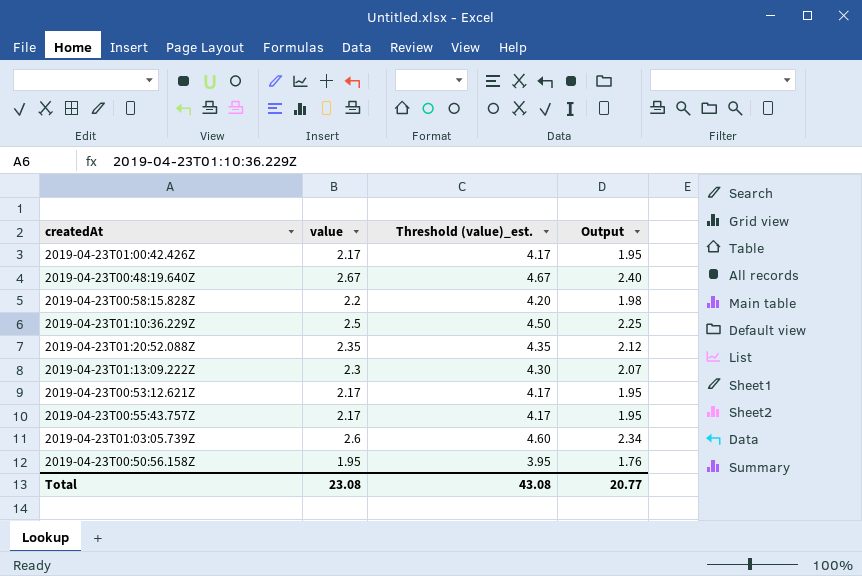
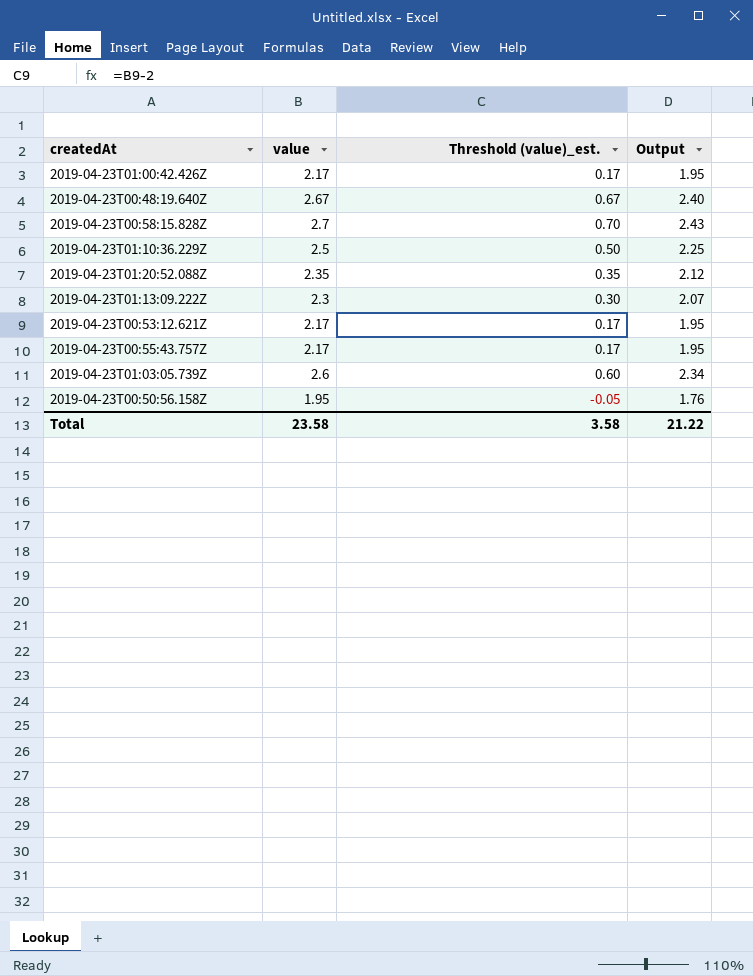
column Threshold (value)_est. | formula: [value] + 2 -> [value] - 2
2019-04-23T00:58:15.828Z | value: 2.2 -> 2.7
2019-04-23T00:58:15.828Z | Output: 1.98 -> 2.43
Total | value: 23.08 -> 23.58
Total | Threshold (value)_est.: 43.08 -> 3.58
Total | Output: 20.77 -> 21.22

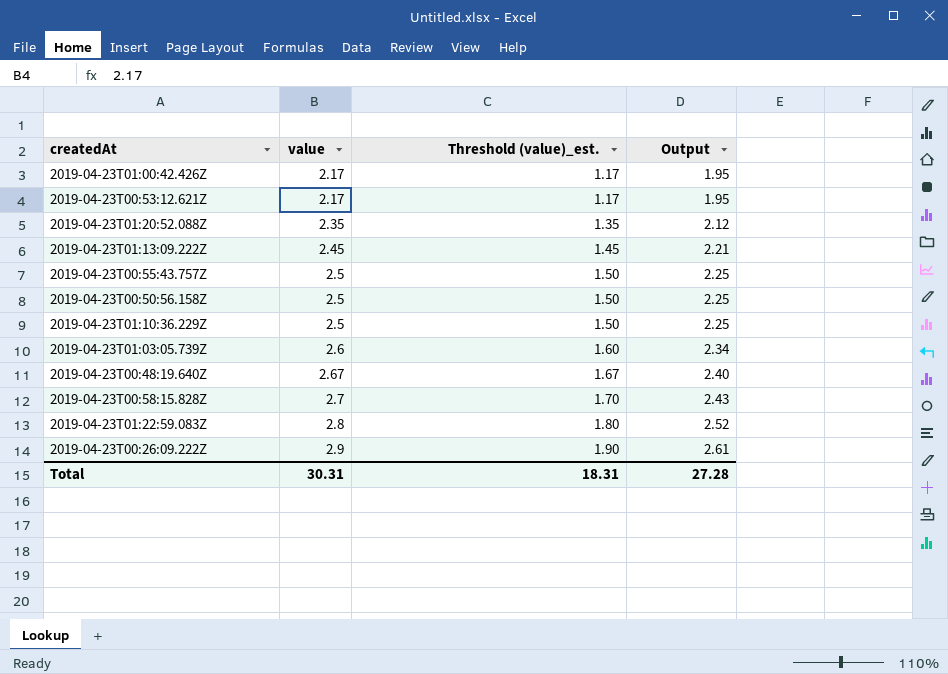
row order: none -> value ascending
column Threshold (value)_est. | formula: [value] - 2 -> [value] - 1
2019-04-23T01:13:09.222Z | value: 2.3 -> 2.45
2019-04-23T01:13:09.222Z | Output: 2.07 -> 2.21
2019-04-23T00:55:43.757Z | value: 2.17 -> 2.5
2019-04-23T00:55:43.757Z | Output: 1.95 -> 2.25
2019-04-23T00:50:56.158Z | value: 1.95 -> 2.5
2019-04-23T00:50:56.158Z | Output: 1.76 -> 2.25
row 2019-04-23T01:22:59.083Z: none -> 2.8 | 1.80 | 2.52
row 2019-04-23T00:26:09.222Z: none -> 2.9 | 1.90 | 2.61
Total | value: 23.58 -> 30.31
Total | Threshold (value)_est.: 3.58 -> 18.31
Total | Output: 21.22 -> 27.28

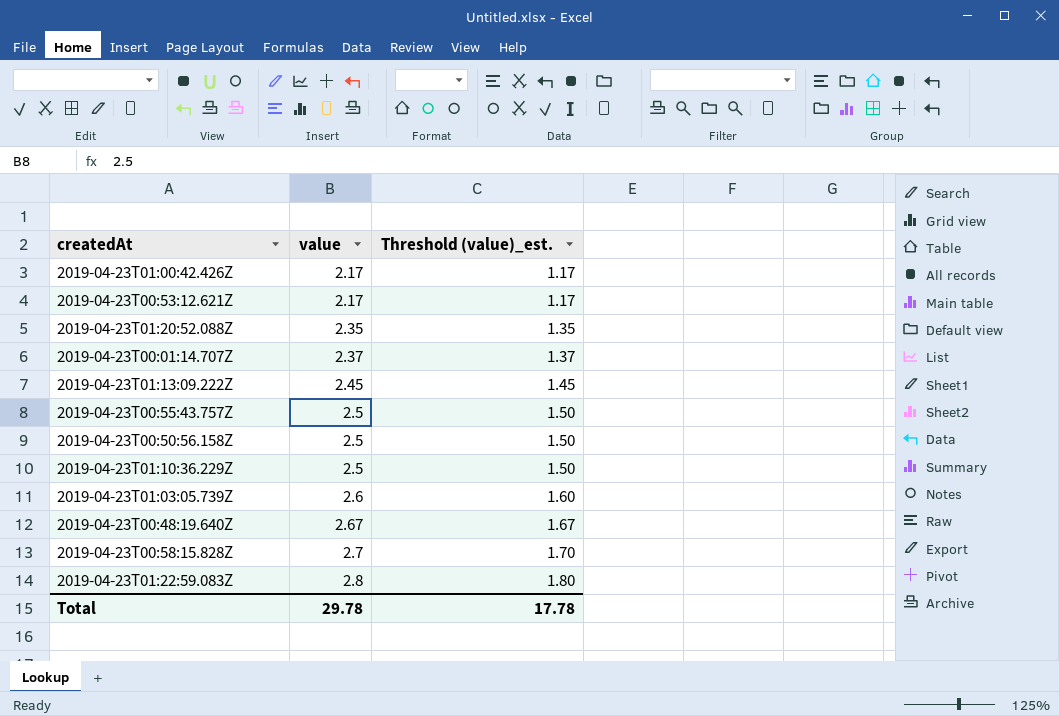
column Output | formula: [value] * 0.9 -> none
row 2019-04-23T00:26:09.222Z: 2.9 | 1.90 | 2.61 -> none
row 2019-04-23T00:01:14.707Z: none -> 2.37 | 1.37
Total | value: 30.31 -> 29.78
Total | Threshold (value)_est.: 18.31 -> 17.78

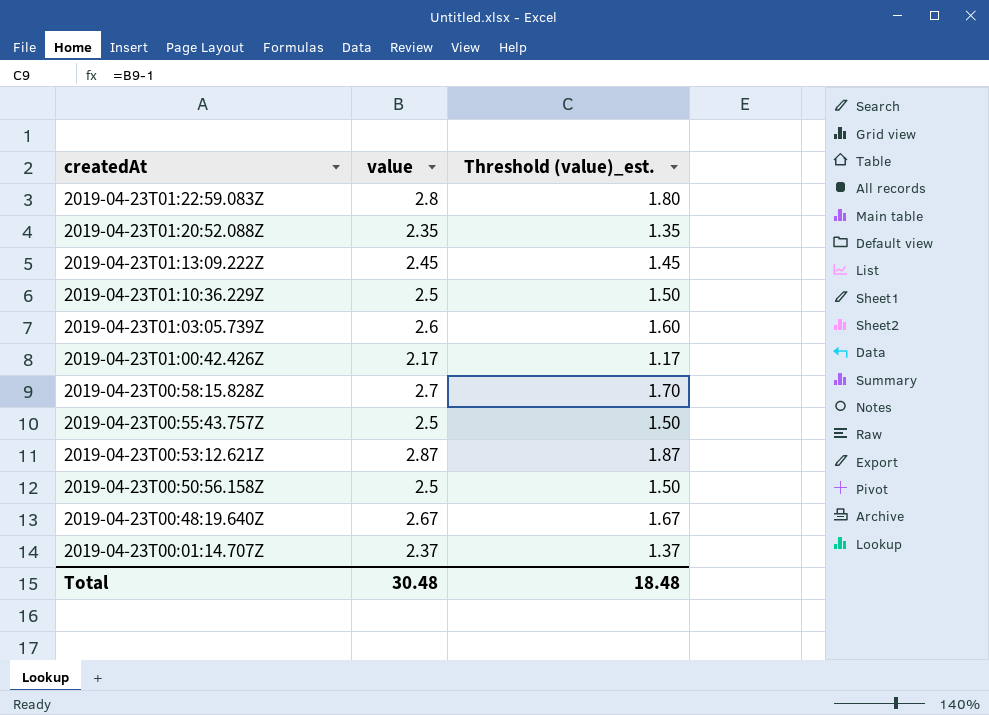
row order: value ascending -> createdAt descending
2019-04-23T00:53:12.621Z | value: 2.17 -> 2.87
2019-04-23T00:53:12.621Z | Threshold (value)_est.: 1.17 -> 1.87
Total | value: 29.78 -> 30.48
Total | Threshold (value)_est.: 17.78 -> 18.48

